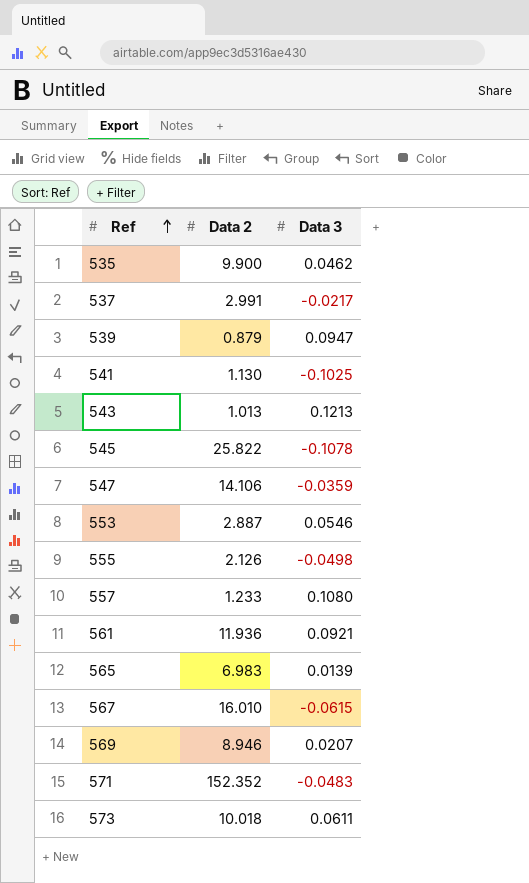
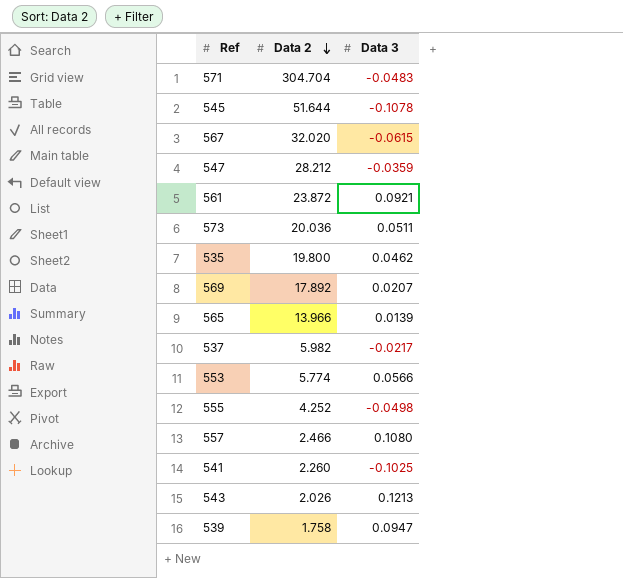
row order: Ref ascending -> Data 2 descending
571 | Data 2: 152.352 -> 304.704
545 | Data 2: 25.822 -> 51.644
567 | Data 2: 16.010 -> 32.020
547 | Data 2: 14.106 -> 28.212
561 | Data 2: 11.936 -> 23.872
573 | Data 2: 10.018 -> 20.036
573 | Data 3: 0.0611 -> 0.0511
535 | Data 2: 9.900 -> 19.800
569 | Data 2: 8.946 -> 17.892
565 | Data 2: 6.983 -> 13.966
537 | Data 2: 2.991 -> 5.982
553 | Data 2: 2.887 -> 5.774
553 | Data 3: 0.0546 -> 0.0566
555 | Data 2: 2.126 -> 4.252
557 | Data 2: 1.233 -> 2.466
541 | Data 2: 1.130 -> 2.260
543 | Data 2: 1.013 -> 2.026
539 | Data 2: 0.879 -> 1.758

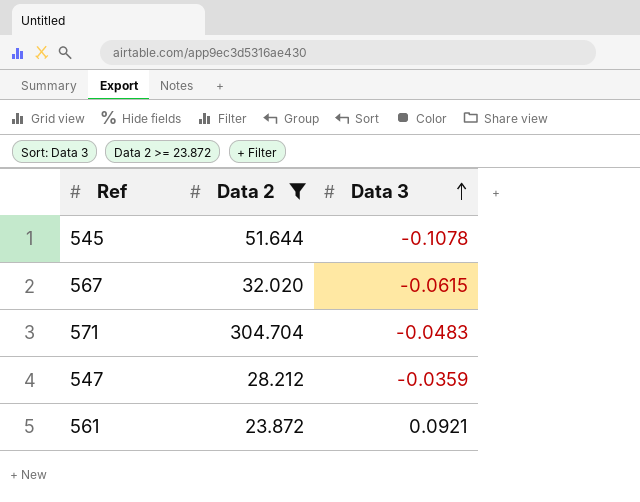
filter: none -> Data 2 >= 23.872
row order: Data 2 descending -> Data 3 ascending

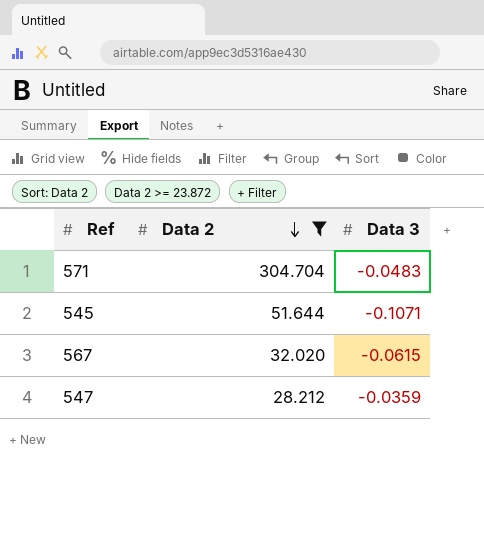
row order: Data 3 ascending -> Data 2 descending
row 561: 23.872 | 0.0921 -> none
545 | Data 3: -0.1078 -> -0.1071

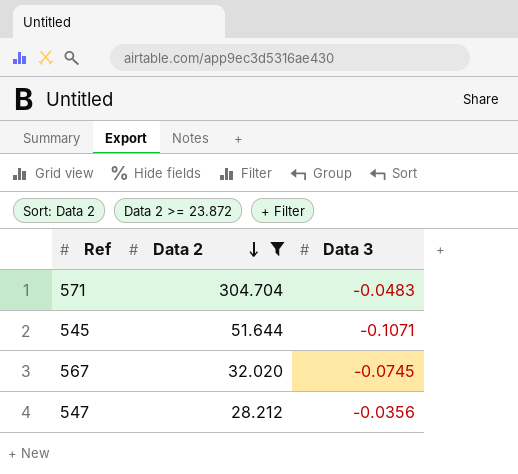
567 | Data 3: -0.0615 -> -0.0745
547 | Data 3: -0.0359 -> -0.0356

